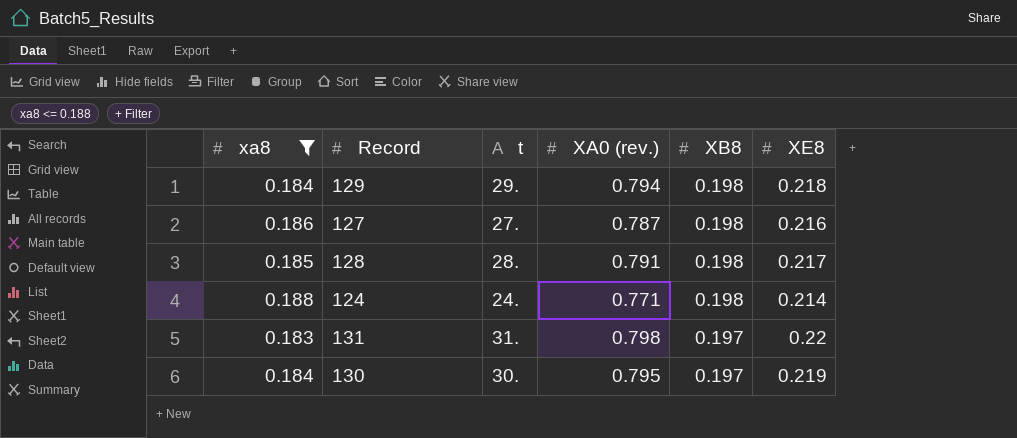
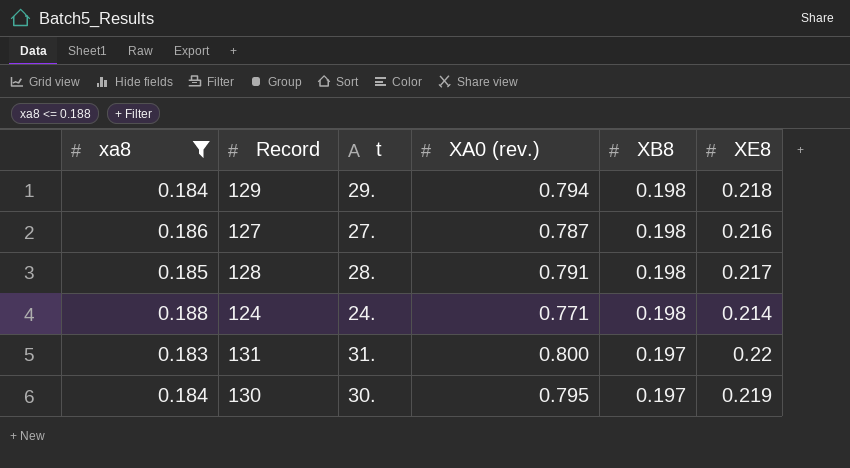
131 | XA0 (rev.): 0.798 -> 0.800

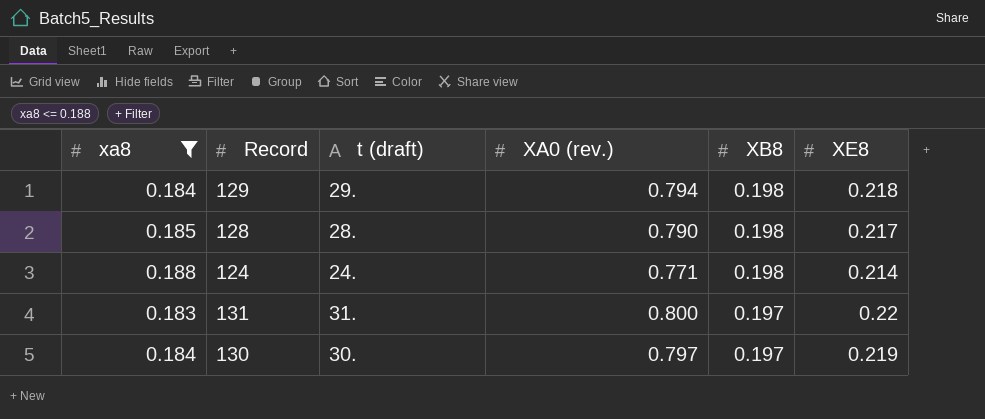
column name: t -> t (draft)
row 127: 0.186 | 27. | 0.787 | 0.198 | 0.216 -> none
128 | XA0 (rev.): 0.791 -> 0.790
130 | XA0 (rev.): 0.795 -> 0.797

